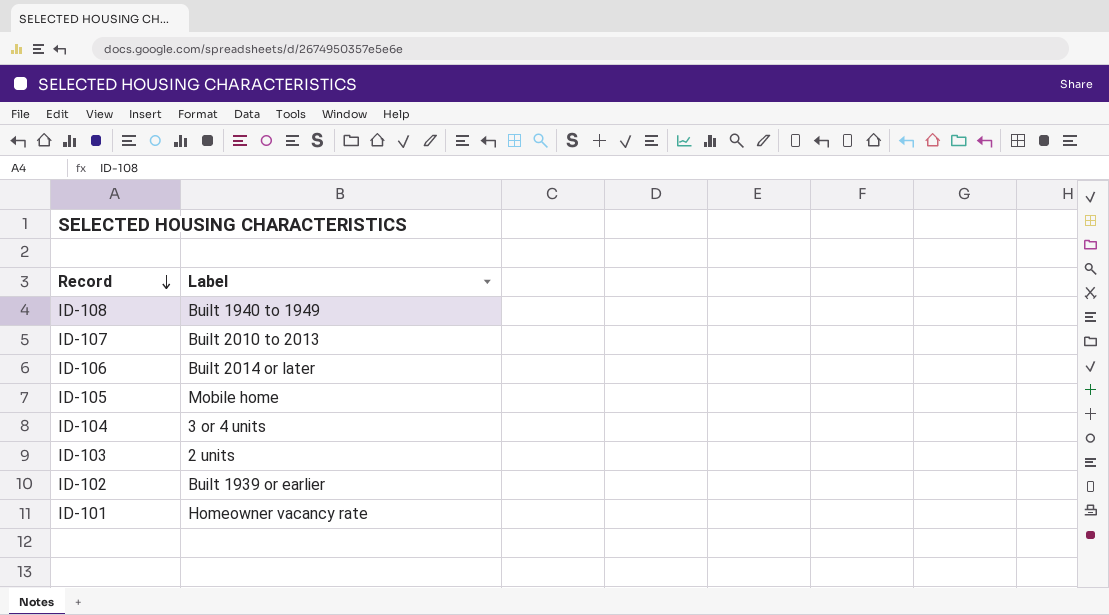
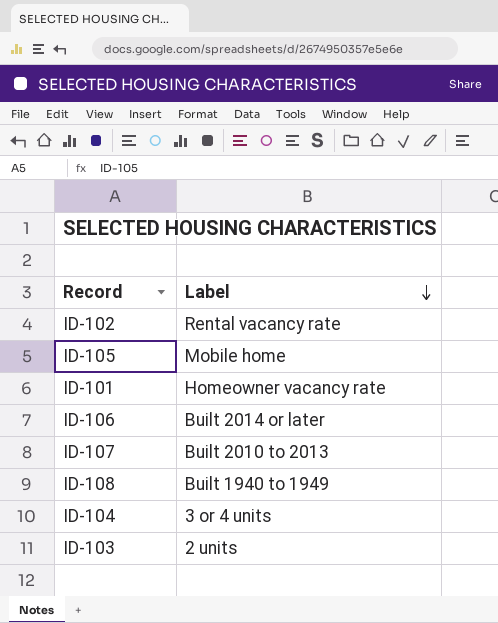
row order: Record descending -> Label descending
ID-102 | Label: Built 1939 or earlier -> Rental vacancy rate

